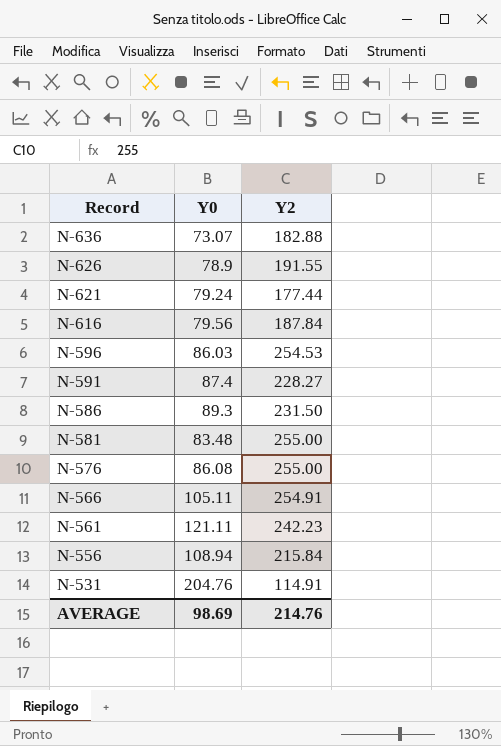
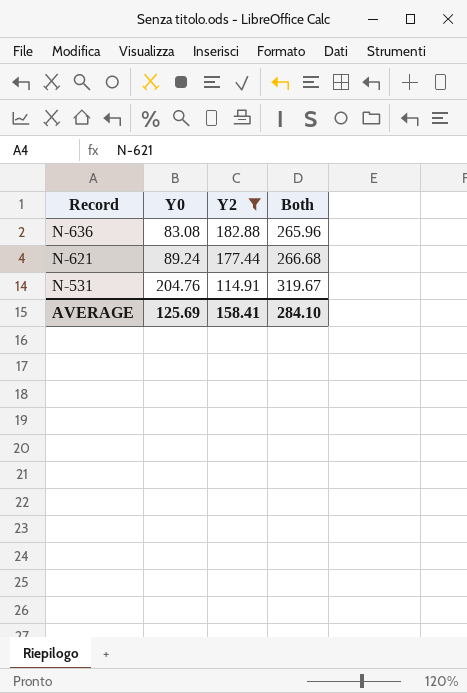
filter: none -> Y2 <= 182.88
column Both | formula: none -> [Y0] + [Y2]
N-636 | Y0: 73.07 -> 83.08
N-621 | Y0: 79.24 -> 89.24
AVERAGE | Y0: 98.69 -> 125.69
AVERAGE | Y2: 214.76 -> 158.41

